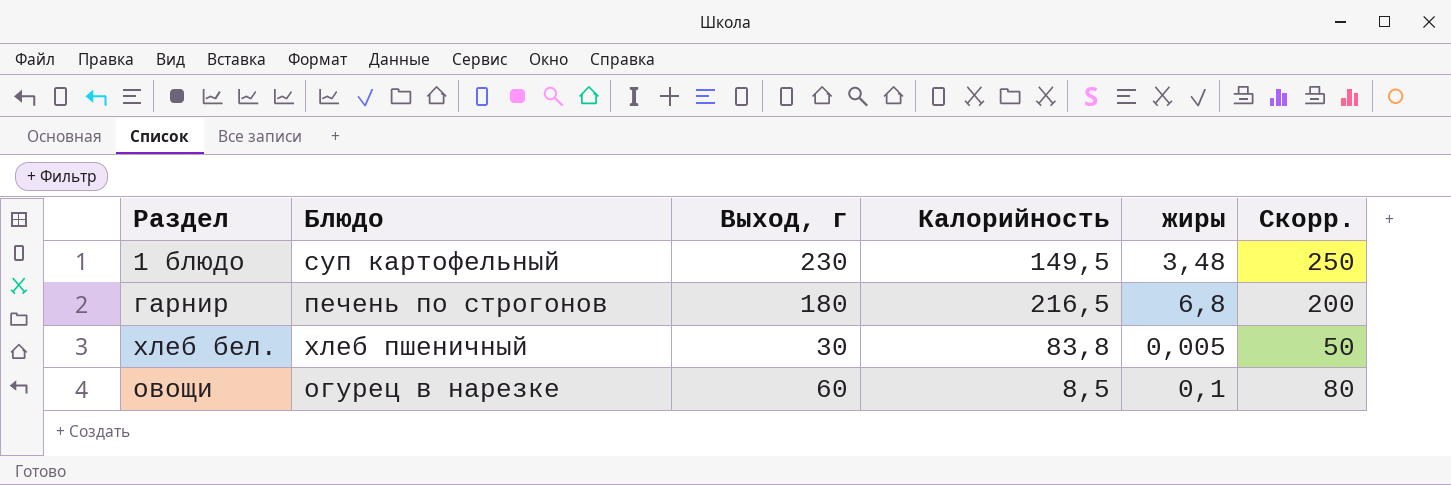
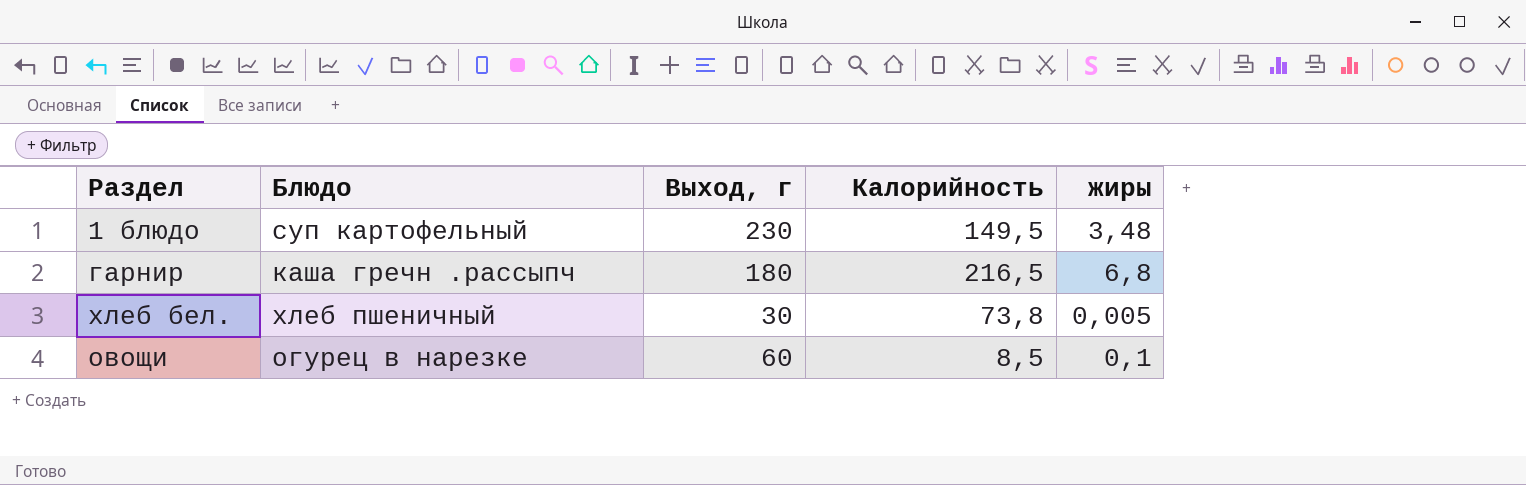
column Скорр. | formula: [Выход, г] + 20 -> none
гарнир | Блюдо: печень по строгонов -> каша гречн .рассыпч
хлеб бел. | Калорийность: 83,8 -> 73,8

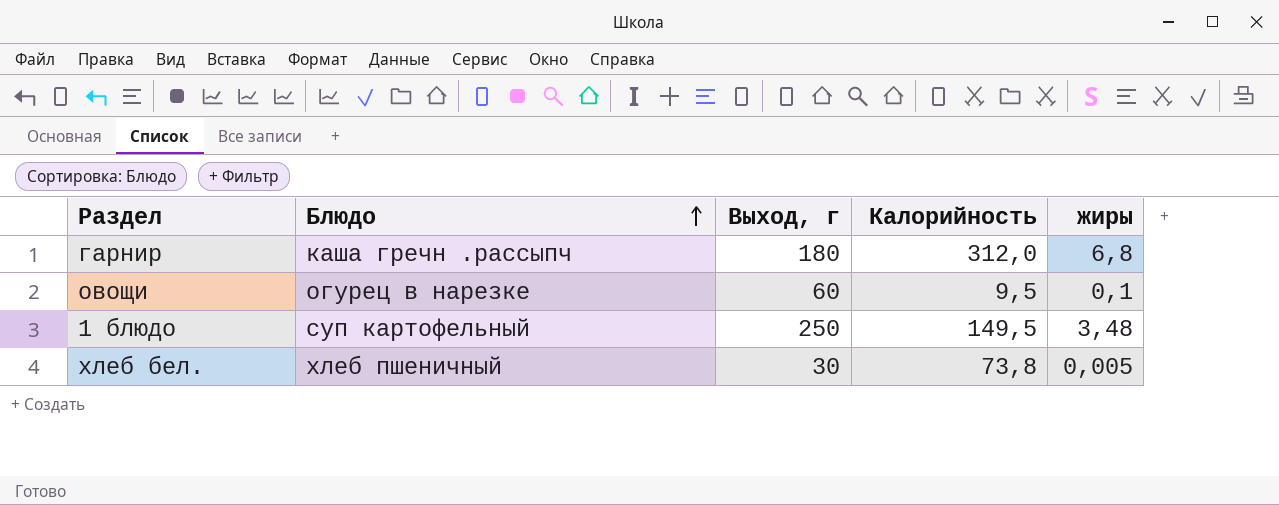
row order: none -> Блюдо ascending
гарнир | Калорийность: 216,5 -> 312,0
овощи | Калорийность: 8,5 -> 9,5
1 блюдо | Выход, г: 230 -> 250

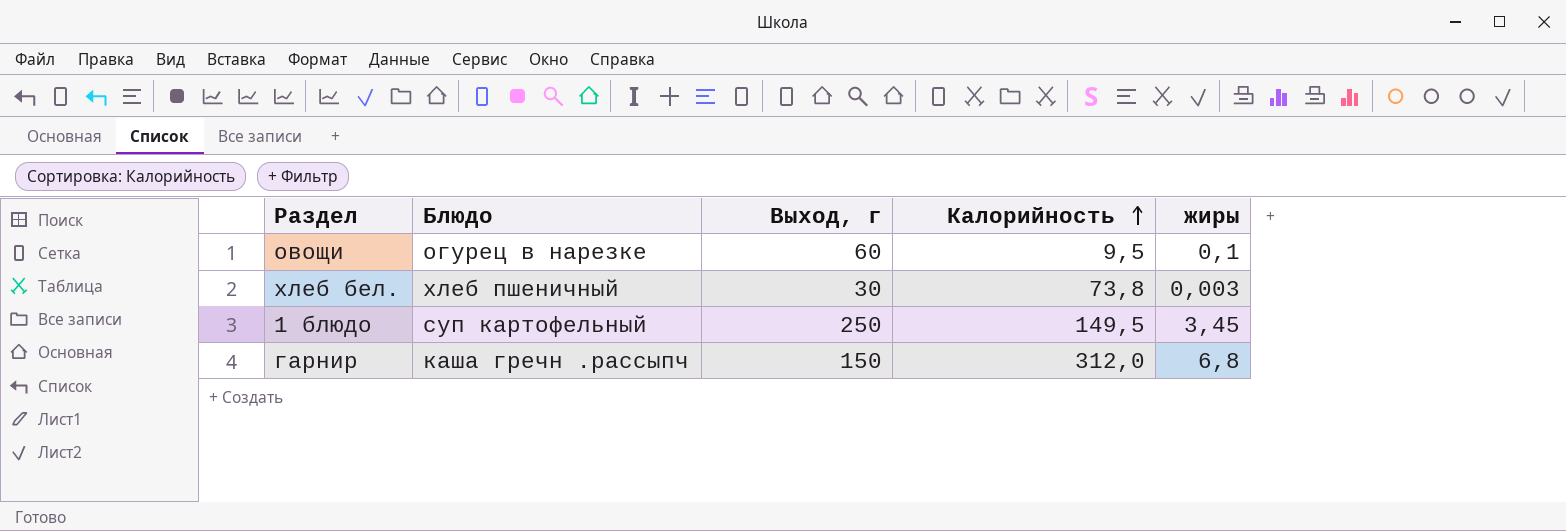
row order: Блюдо ascending -> Калорийность ascending
хлеб бел. | жиры: 0,005 -> 0,003
1 блюдо | жиры: 3,48 -> 3,45
гарнир | Выход, г: 180 -> 150

